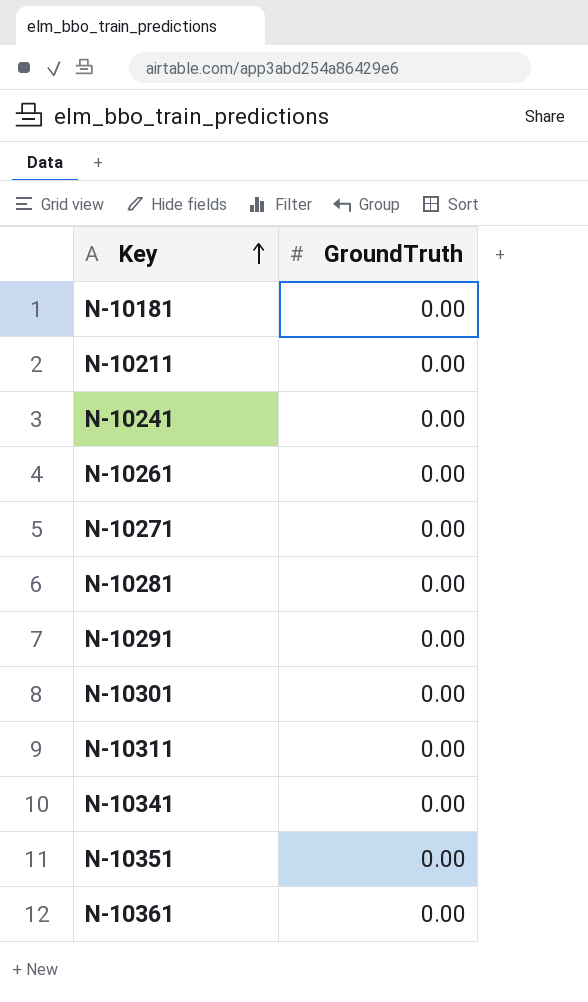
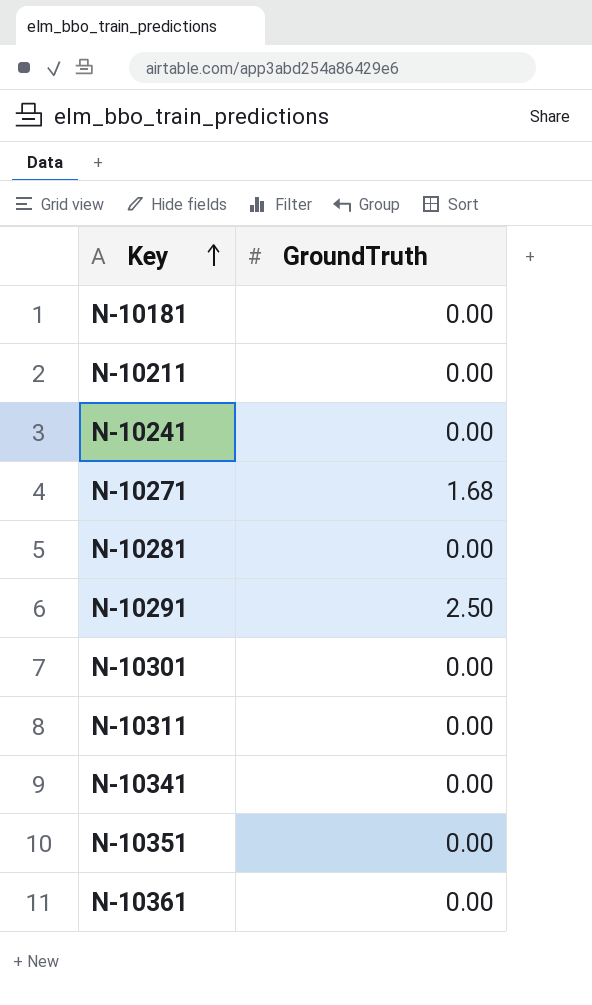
row N-10261: 0.00 -> none
N-10271 | GroundTruth: 0.00 -> 1.68
N-10291 | GroundTruth: 0.00 -> 2.50

